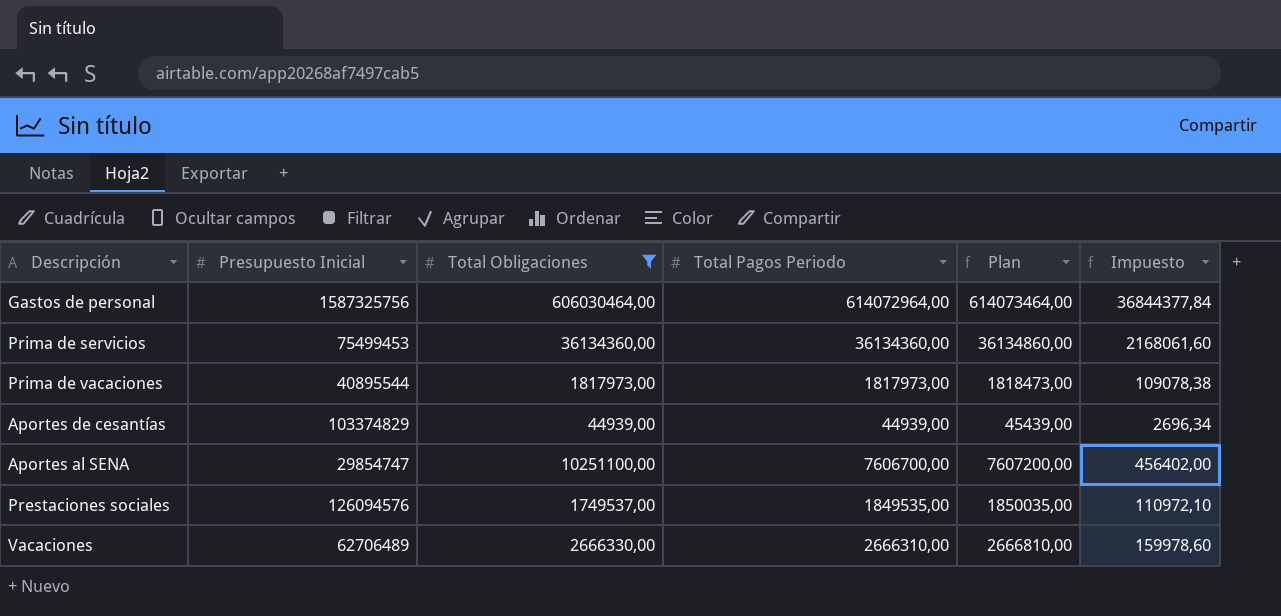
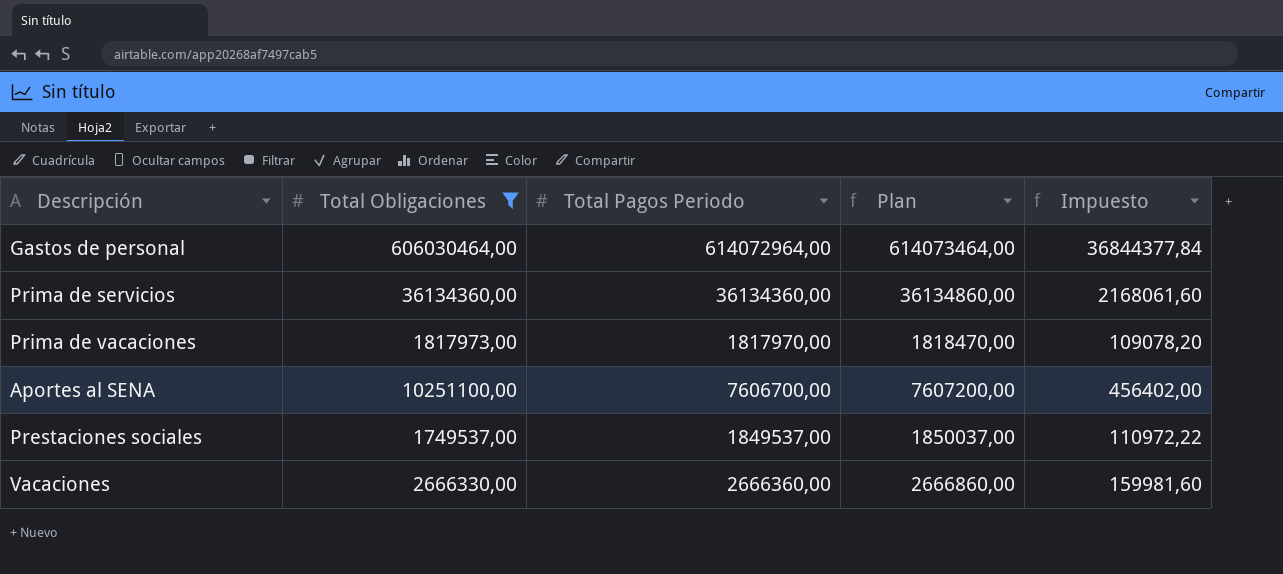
column Presupuesto Inicial | position: 2 -> none
row Aportes de cesantías: 103374829 | 44939,00 | 44939,00 | 45439,00 | 2696,34 -> none
Prima de vacaciones | Total Pagos Periodo: 1817973,00 -> 1817970,00
Prima de vacaciones | Plan: 1818473,00 -> 1818470,00
Prima de vacaciones | Impuesto: 109078,38 -> 109078,20
Prestaciones sociales | Total Pagos Periodo: 1849535,00 -> 1849537,00
Prestaciones sociales | Plan: 1850035,00 -> 1850037,00
Prestaciones sociales | Impuesto: 110972,10 -> 110972,22
Vacaciones | Total Pagos Periodo: 2666310,00 -> 2666360,00
Vacaciones | Plan: 2666810,00 -> 2666860,00
Vacaciones | Impuesto: 159978,60 -> 159981,60

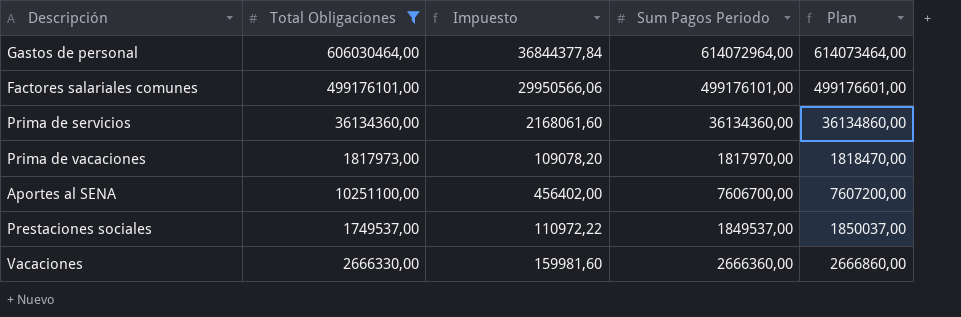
column Impuesto | position: 5 -> 3
column name: Total Pagos Periodo -> Sum Pagos Periodo
row Factores salariales comunes: none -> 499176101,00 | 29950566,06 | 499176101,00 | 499176601,00

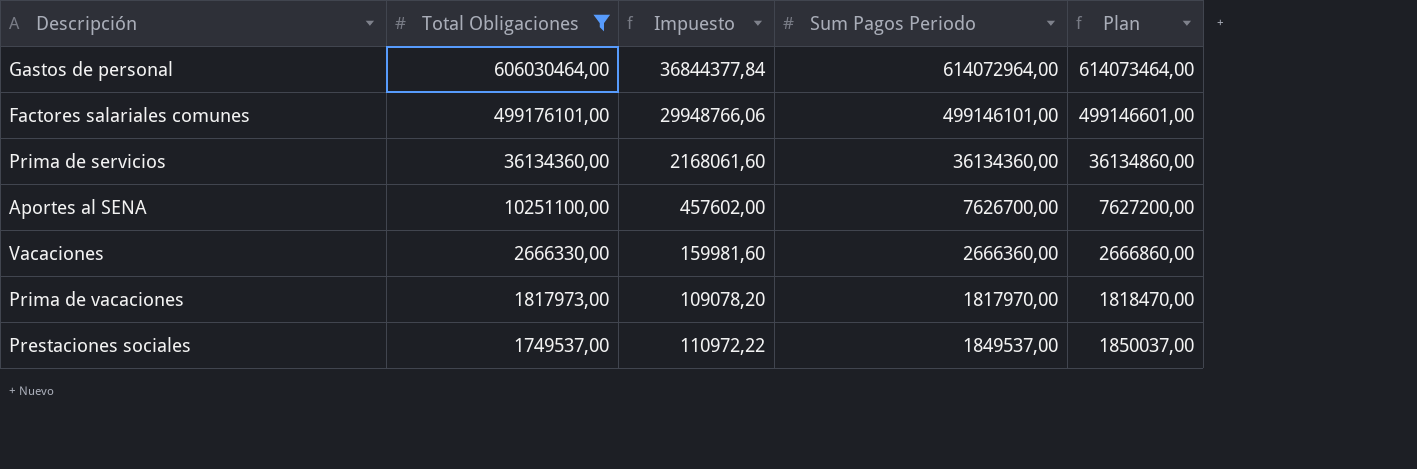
row order: none -> Total Obligaciones descending
Factores salariales comunes | Impuesto: 29950566,06 -> 29948766,06
Factores salariales comunes | Sum Pagos Periodo: 499176101,00 -> 499146101,00
Factores salariales comunes | Plan: 499176601,00 -> 499146601,00
Aportes al SENA | Impuesto: 456402,00 -> 457602,00
Aportes al SENA | Sum Pagos Periodo: 7606700,00 -> 7626700,00
Aportes al SENA | Plan: 7607200,00 -> 7627200,00

